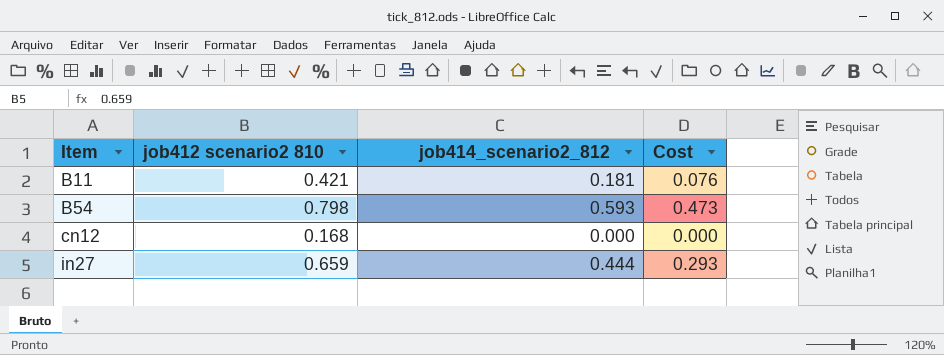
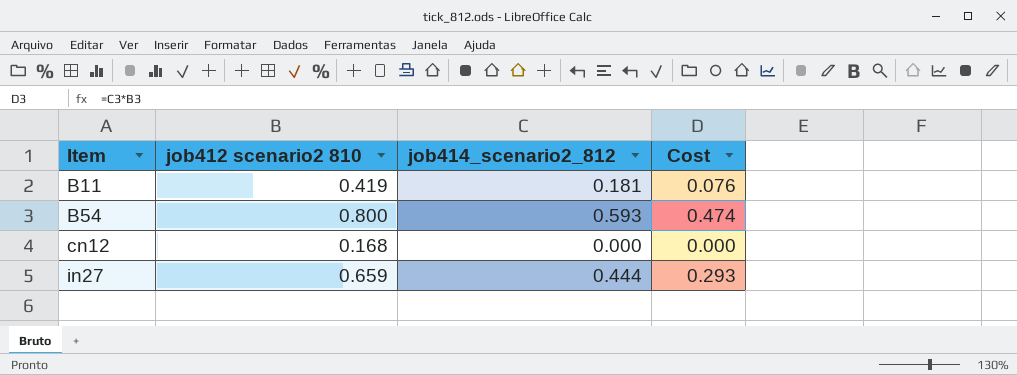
B11 | job412 scenario2 810: 0.421 -> 0.419
B54 | job412 scenario2 810: 0.798 -> 0.800
B54 | Cost: 0.473 -> 0.474

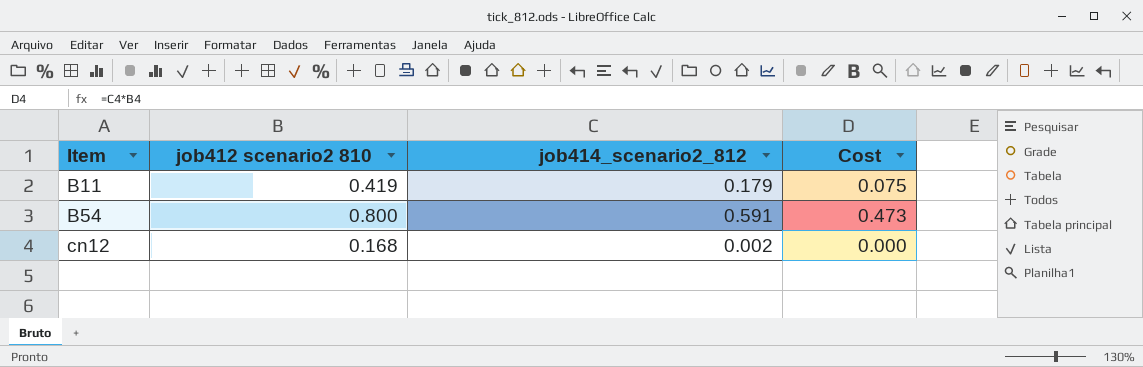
row in27: 0.659 | 0.444 | 0.293 -> none
B11 | job414_scenario2_812: 0.181 -> 0.179
B11 | Cost: 0.076 -> 0.075
B54 | job414_scenario2_812: 0.593 -> 0.591
B54 | Cost: 0.474 -> 0.473
cn12 | job414_scenario2_812: 0.000 -> 0.002

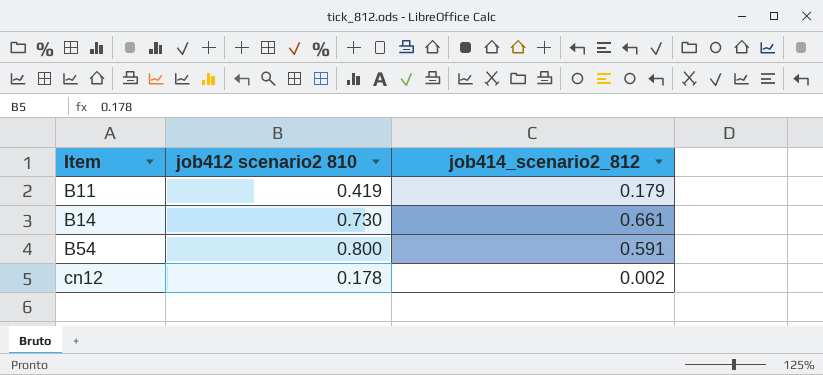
column Cost | formula: [job412 scenario2 810] * [job414_scenario2_812] -> none
row B14: none -> 0.730 | 0.661
cn12 | job412 scenario2 810: 0.168 -> 0.178

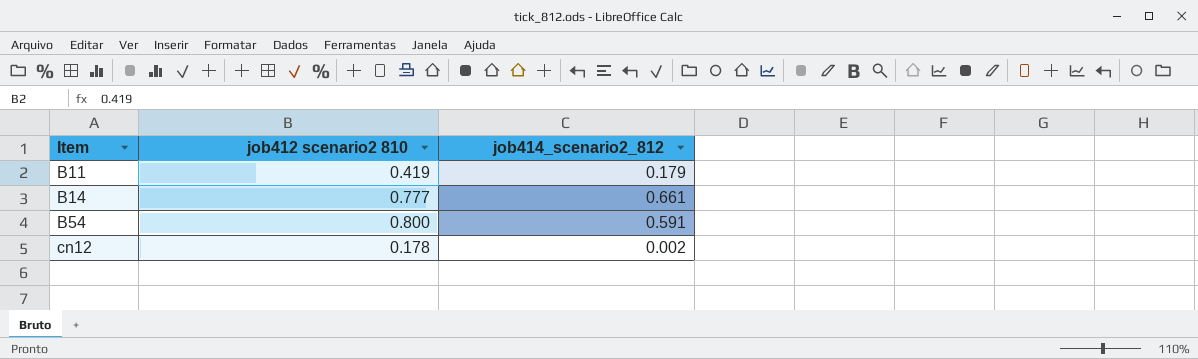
B14 | job412 scenario2 810: 0.730 -> 0.777

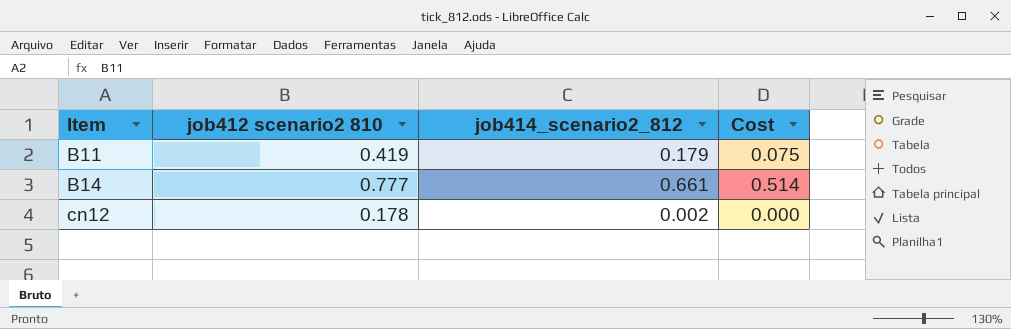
column Cost | formula: none -> [job412 scenario2 810] * [job414_scenario2_812]
row B54: 0.800 | 0.591 -> none

